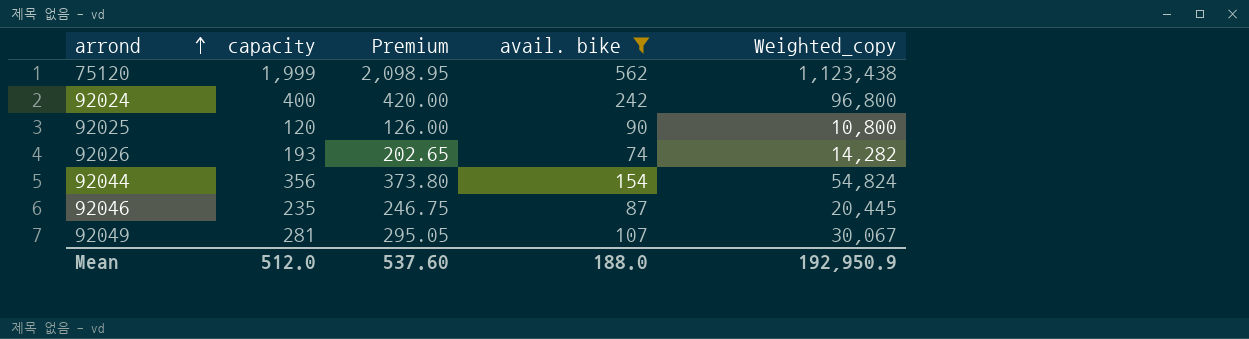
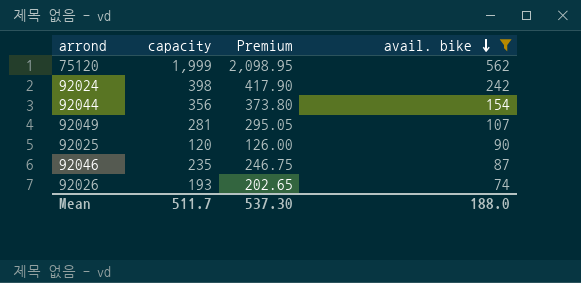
row order: arrond ascending -> avail. bike descending
column Weighted_copy | formula: [capacity] * [avail. bike] -> none
92024 | capacity: 400 -> 398
92024 | Premium: 420.00 -> 417.90
Mean | capacity: 512.0 -> 511.7
Mean | Premium: 537.60 -> 537.30

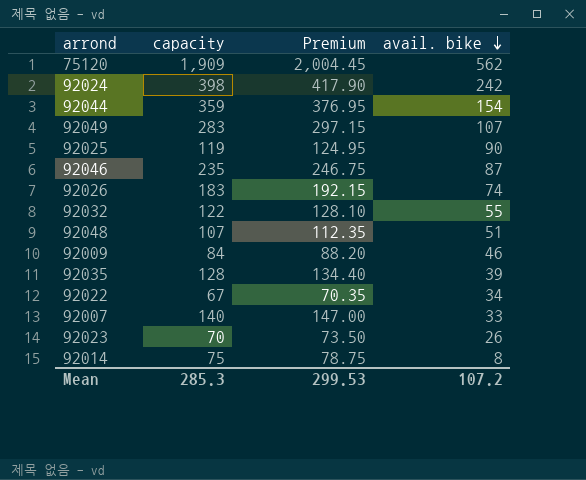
filter: avail. bike >= 74 -> none
75120 | capacity: 1,999 -> 1,909
75120 | Premium: 2,098.95 -> 2,004.45
92044 | capacity: 356 -> 359
92044 | Premium: 373.80 -> 376.95
92049 | capacity: 281 -> 283
92049 | Premium: 295.05 -> 297.15
92025 | capacity: 120 -> 119
92025 | Premium: 126.00 -> 124.95
92026 | capacity: 193 -> 183
92026 | Premium: 202.65 -> 192.15
Mean | capacity: 511.7 -> 285.3
Mean | Premium: 537.30 -> 299.53
Mean | avail. bike: 188.0 -> 107.2

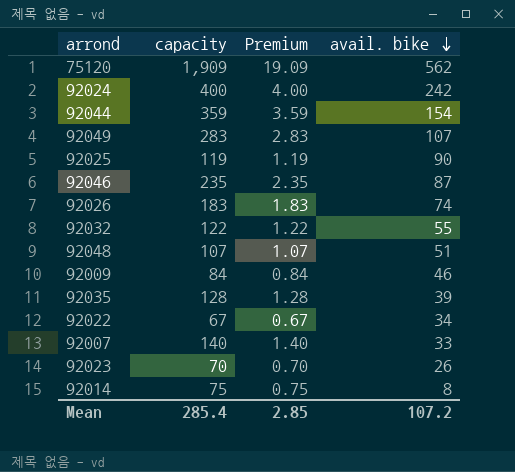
column Premium | formula: [capacity] * 1.05 -> [capacity] * 0.01
92024 | capacity: 398 -> 400
Mean | capacity: 285.3 -> 285.4
Mean | Premium: 299.53 -> 2.85

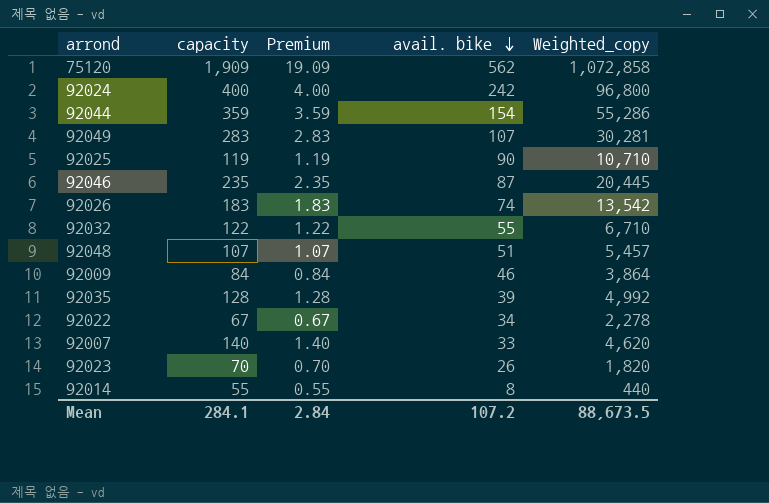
column Weighted_copy | formula: none -> [capacity] * [avail. bike]
92014 | capacity: 75 -> 55
92014 | Premium: 0.75 -> 0.55
Mean | capacity: 285.4 -> 284.1
Mean | Premium: 2.85 -> 2.84

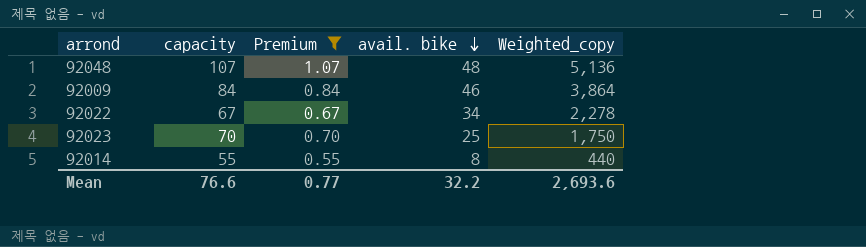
filter: none -> Premium <= 1.07
92048 | avail. bike: 51 -> 48
92048 | Weighted_copy: 5,457 -> 5,136
92023 | avail. bike: 26 -> 25
92023 | Weighted_copy: 1,820 -> 1,750
Mean | capacity: 284.1 -> 76.6
Mean | Premium: 2.84 -> 0.77
Mean | avail. bike: 107.2 -> 32.2
Mean | Weighted_copy: 88,673.5 -> 2,693.6

